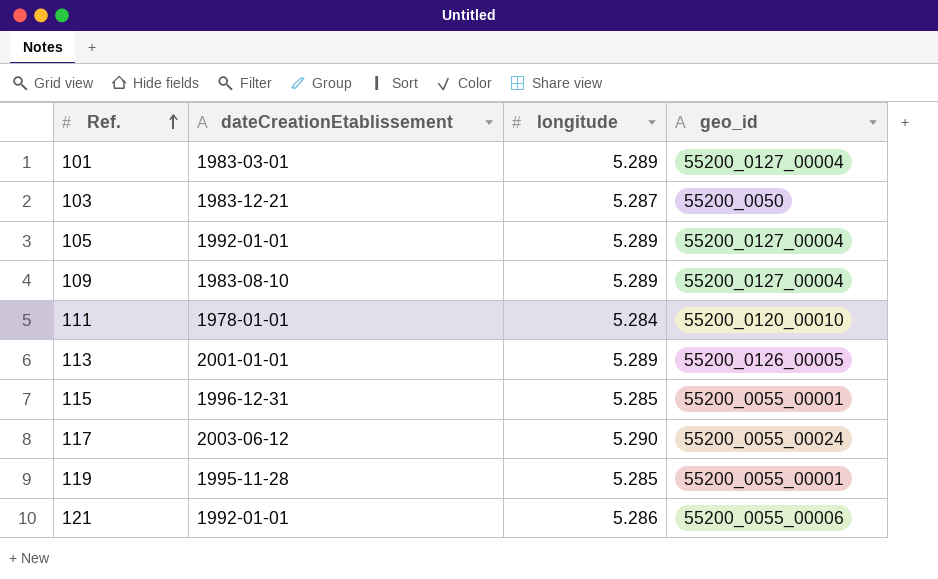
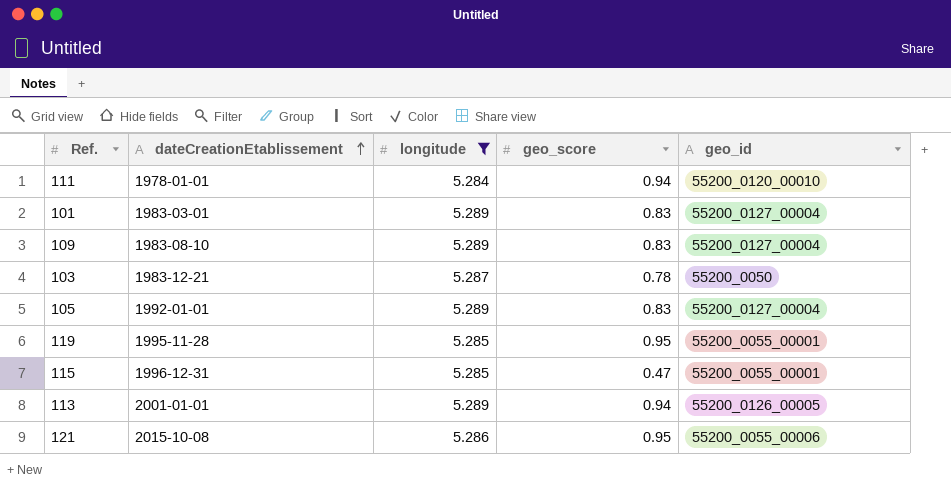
filter: none -> longitude != 5.290
row order: Ref. ascending -> dateCreationEtablissement ascending
column geo_score | position: none -> 4
121 | dateCreationEtablissement: 1992-01-01 -> 2015-10-08

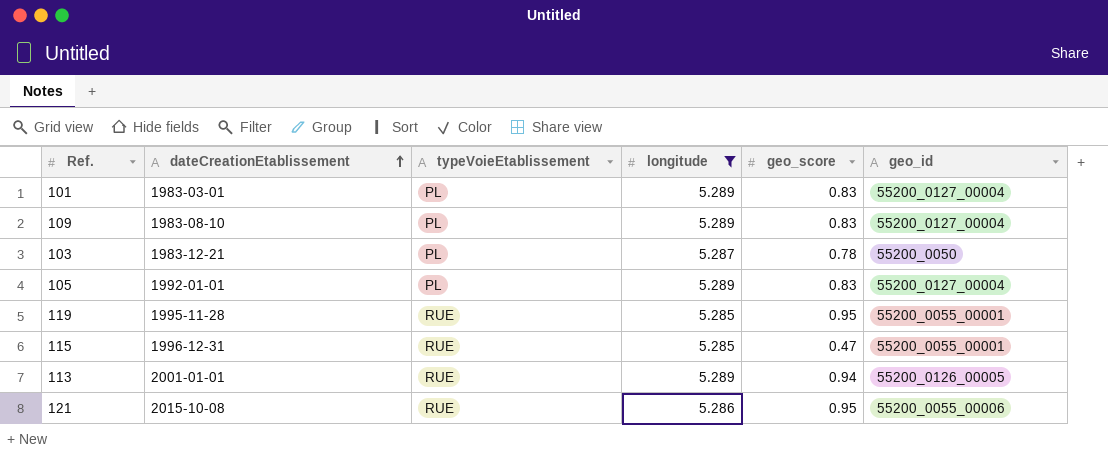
column typeVoieEtablissement | position: none -> 3
row 111: 1978-01-01 | 5.284 | 0.94 | 55200_0120_00010 -> none

